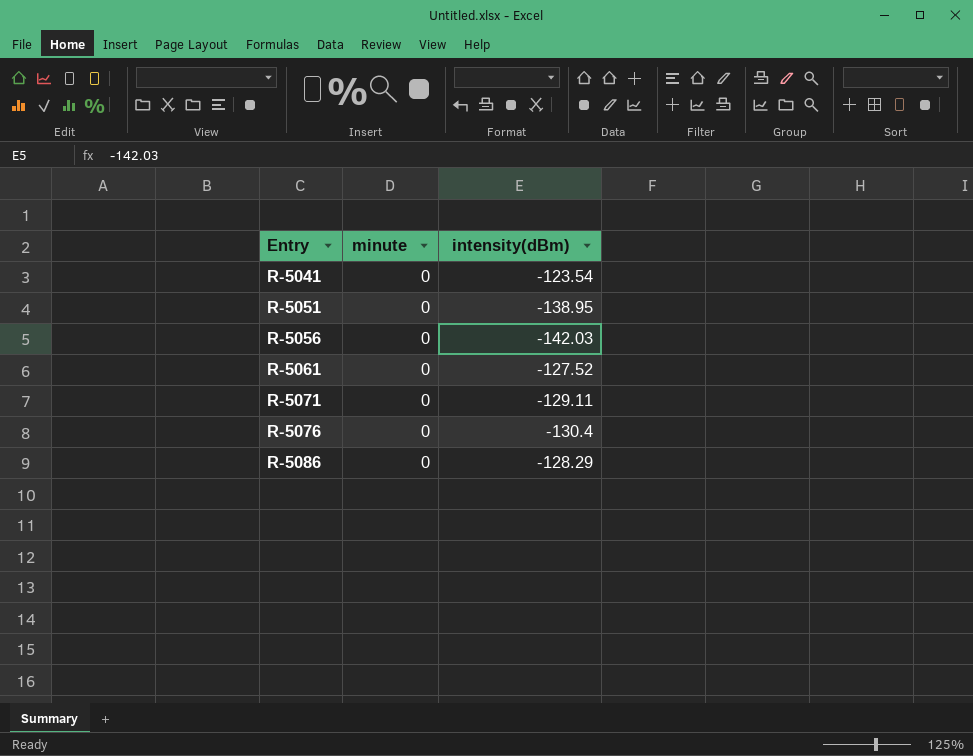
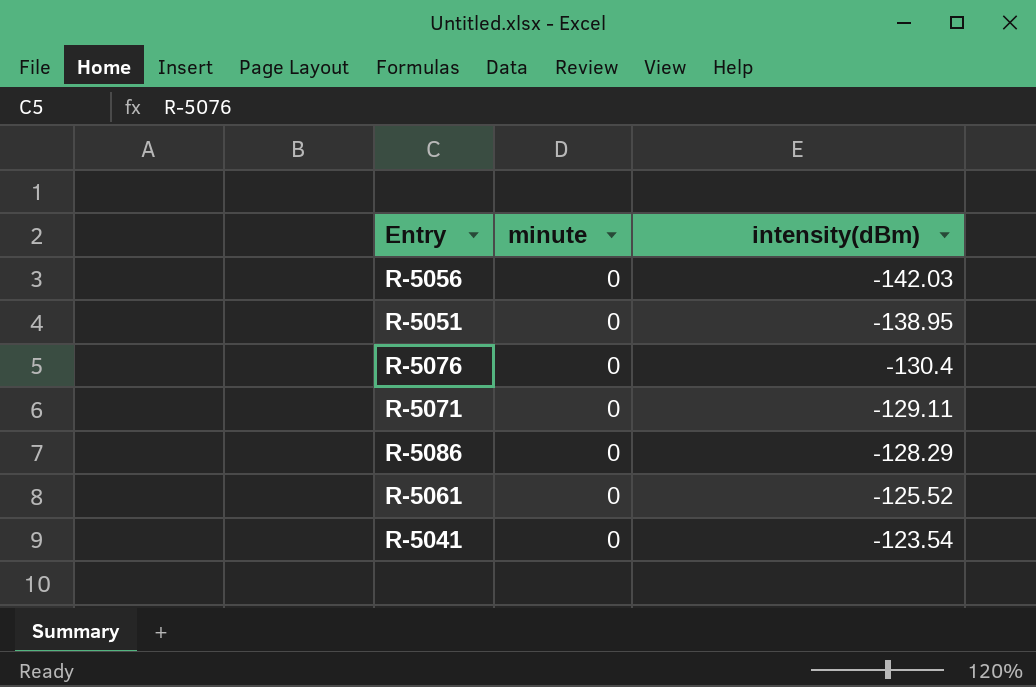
row order: Entry ascending -> intensity(dBm) ascending
R-5061 | intensity(dBm): -127.52 -> -125.52

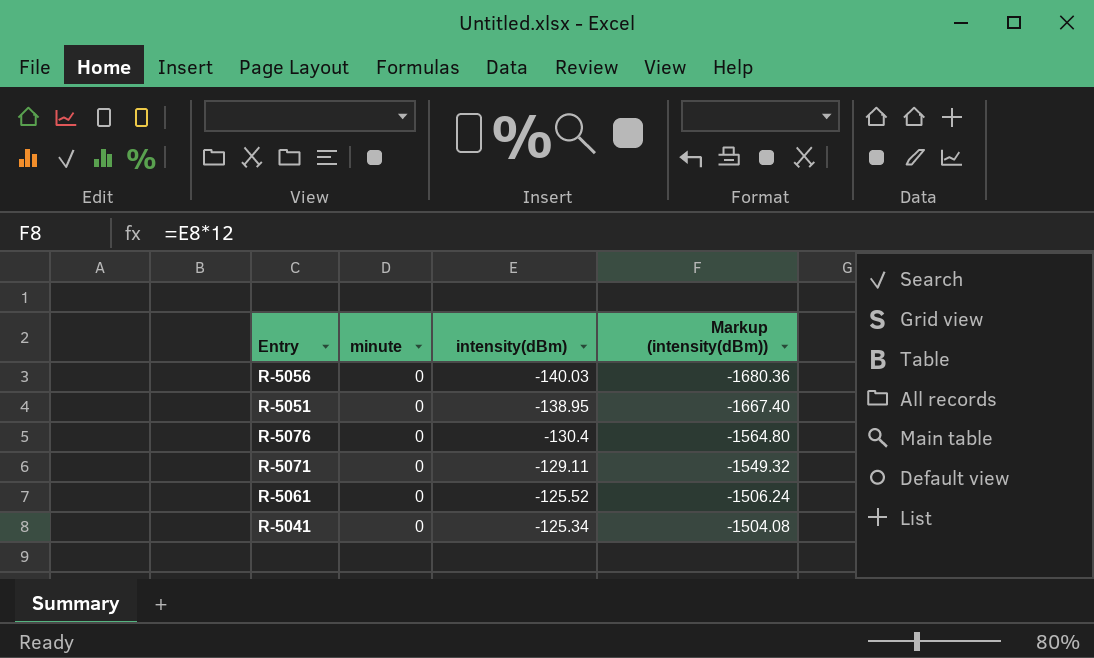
column Markup (intensity(dBm)) | formula: none -> [intensity(dBm)] * 12
row R-5086: 0 | -128.29 -> none
R-5056 | intensity(dBm): -142.03 -> -140.03
R-5041 | intensity(dBm): -123.54 -> -125.34

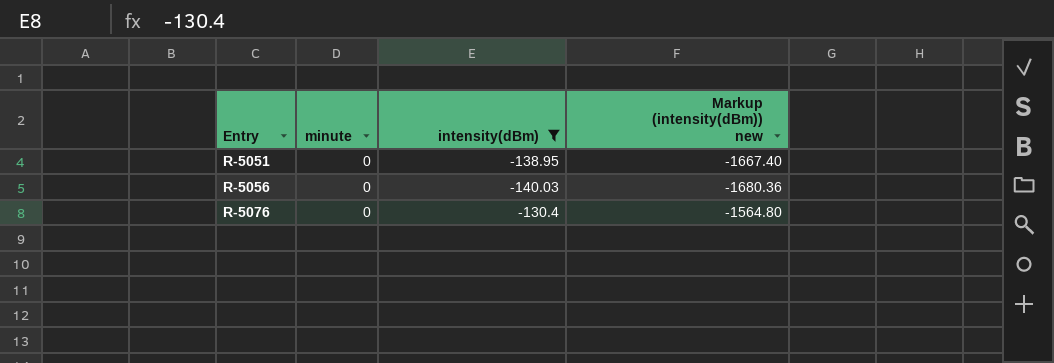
filter: none -> intensity(dBm) <= -130.4
row order: intensity(dBm) ascending -> Entry ascending
column name: Markup (intensity(dBm)) -> Markup (intensity(dBm)) new

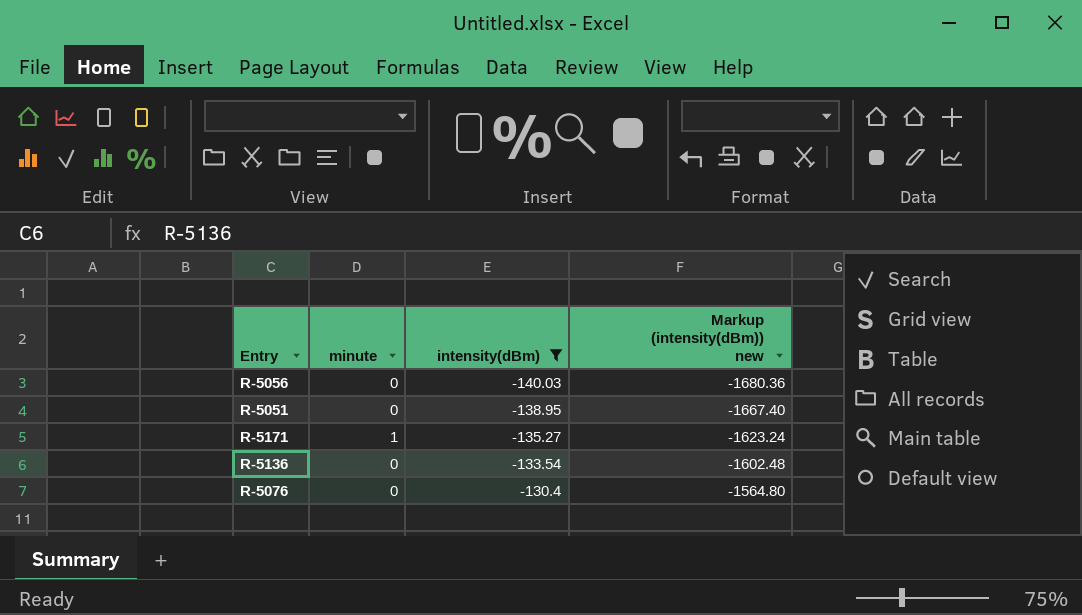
row order: Entry ascending -> intensity(dBm) ascending
row R-5171: none -> 1 | -135.27 | -1623.24
row R-5136: none -> 0 | -133.54 | -1602.48

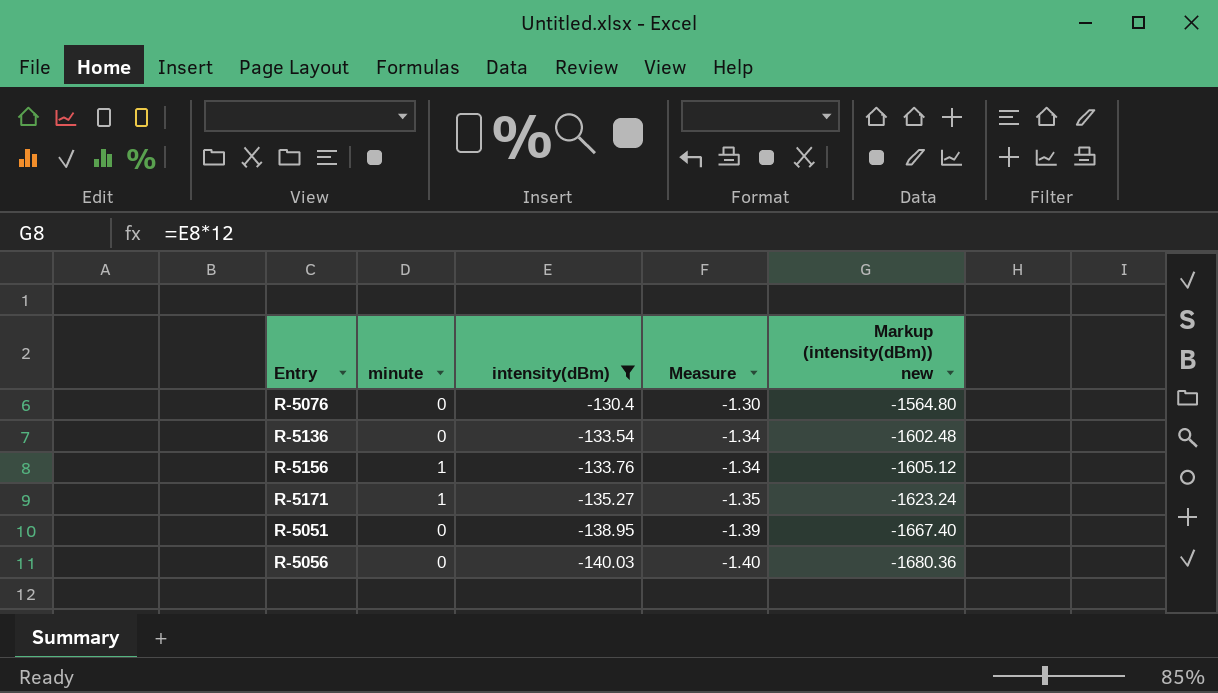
row order: intensity(dBm) ascending -> intensity(dBm) descending
column Measure | formula: none -> [intensity(dBm)] * 0.01
row R-5156: none -> 1 | -133.76 | -1.34 | -1605.12

